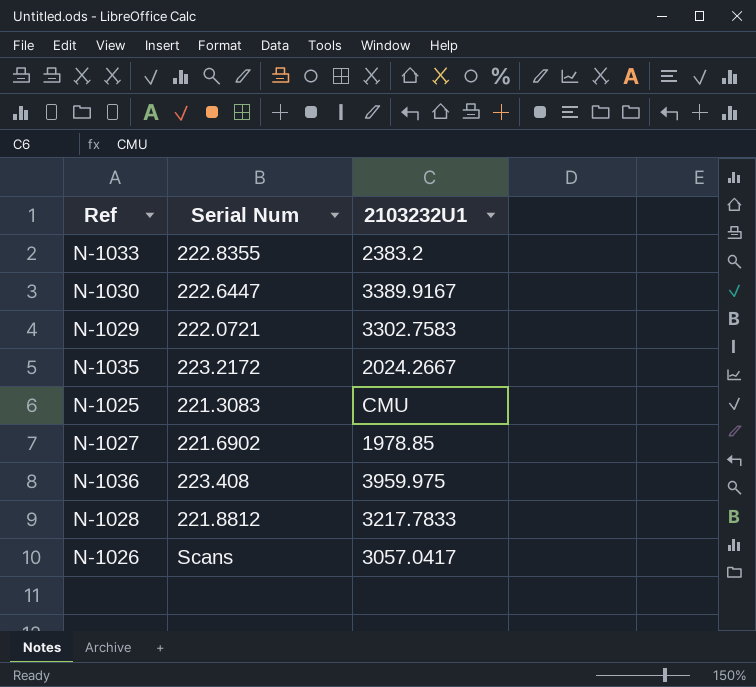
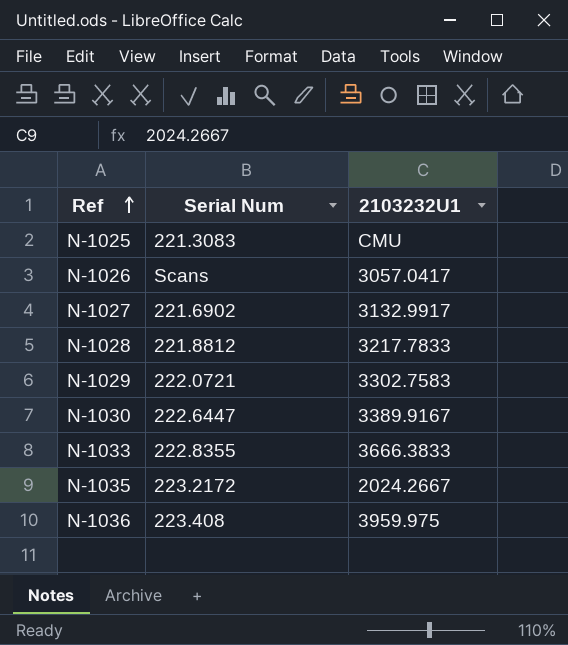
row order: none -> Ref ascending
N-1027 | 2103232U1: 1978.85 -> 3132.9917
N-1033 | 2103232U1: 2383.2 -> 3666.3833

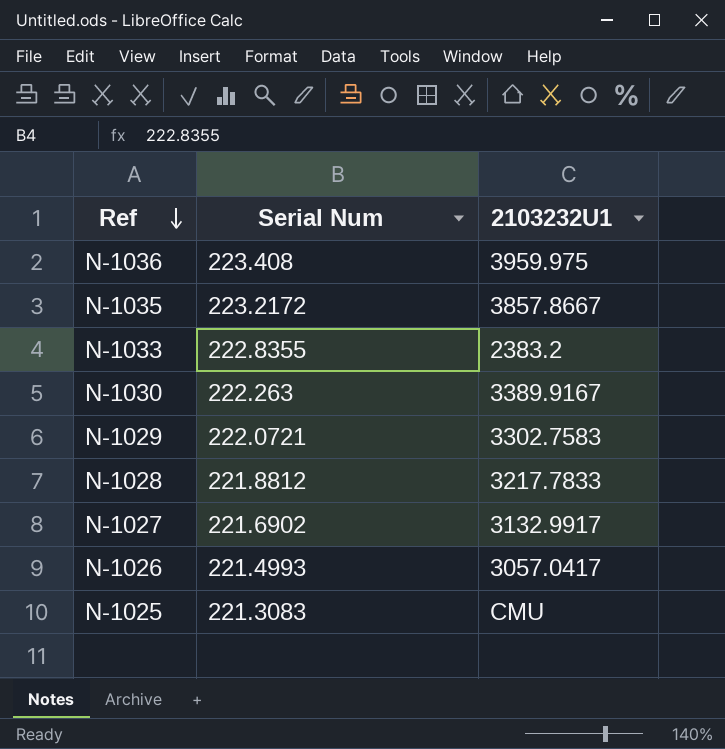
row order: Ref ascending -> Ref descending
N-1035 | 2103232U1: 2024.2667 -> 3857.8667
N-1033 | 2103232U1: 3666.3833 -> 2383.2
N-1030 | Serial Num: 222.6447 -> 222.263
N-1026 | Serial Num: Scans -> 221.4993

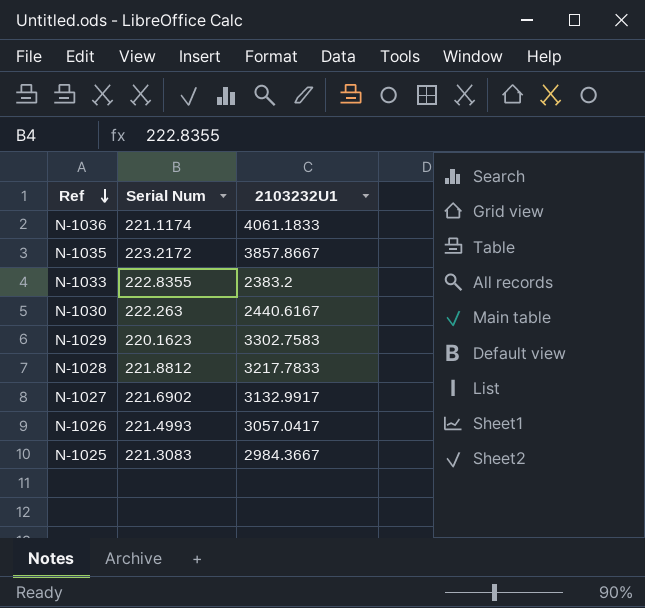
N-1036 | Serial Num: 223.408 -> 221.1174
N-1036 | 2103232U1: 3959.975 -> 4061.1833
N-1030 | 2103232U1: 3389.9167 -> 2440.6167
N-1029 | Serial Num: 222.0721 -> 220.1623
N-1025 | 2103232U1: CMU -> 2984.3667

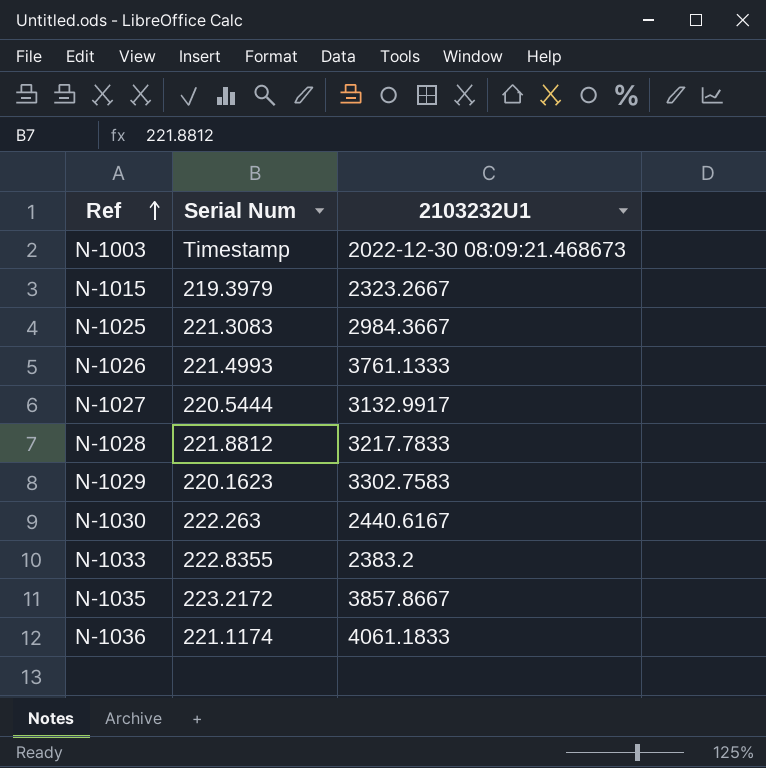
row order: Ref descending -> Ref ascending
row N-1003: none -> Timestamp | 2022-12-30 08:09:21.468673
row N-1015: none -> 219.3979 | 2323.2667
N-1026 | 2103232U1: 3057.0417 -> 3761.1333
N-1027 | Serial Num: 221.6902 -> 220.5444

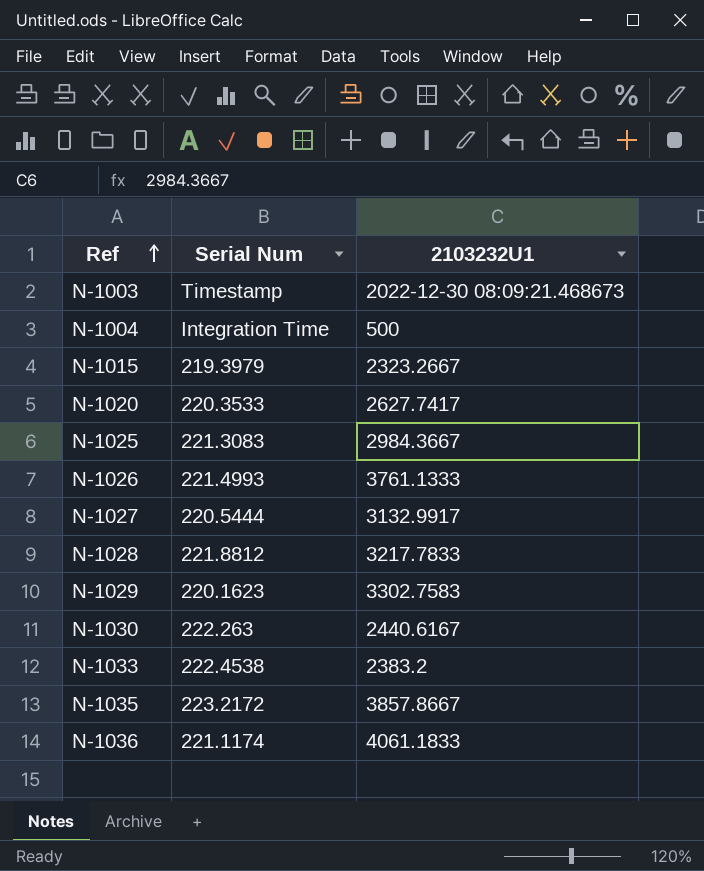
row N-1004: none -> Integration Time | 500
row N-1020: none -> 220.3533 | 2627.7417
N-1033 | Serial Num: 222.8355 -> 222.4538

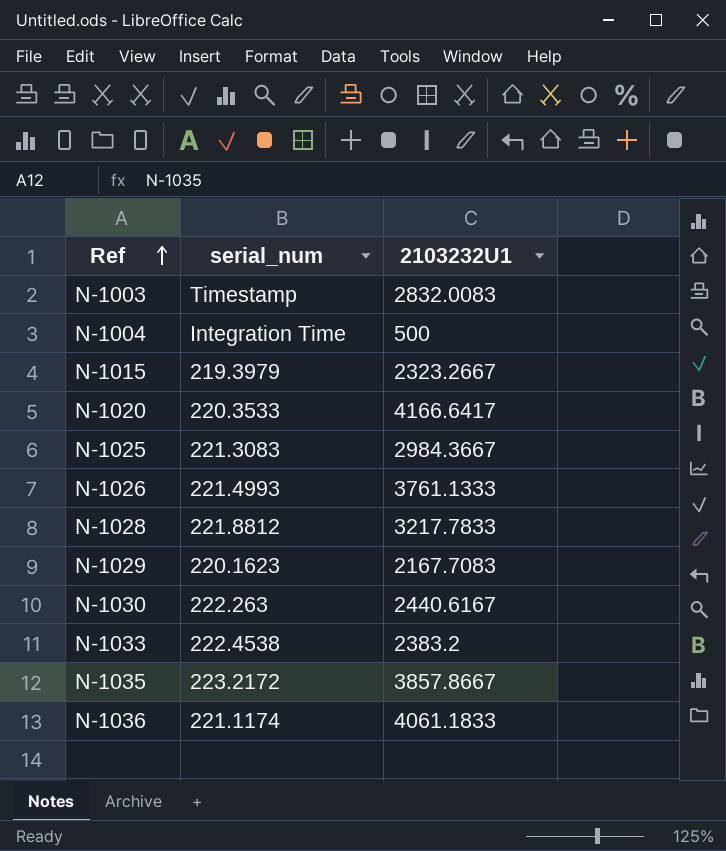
column name: Serial Num -> serial_num
row N-1027: 220.5444 | 3132.9917 -> none
N-1003 | 2103232U1: 2022-12-30 08:09:21.468673 -> 2832.0083
N-1020 | 2103232U1: 2627.7417 -> 4166.6417
N-1029 | 2103232U1: 3302.7583 -> 2167.7083

